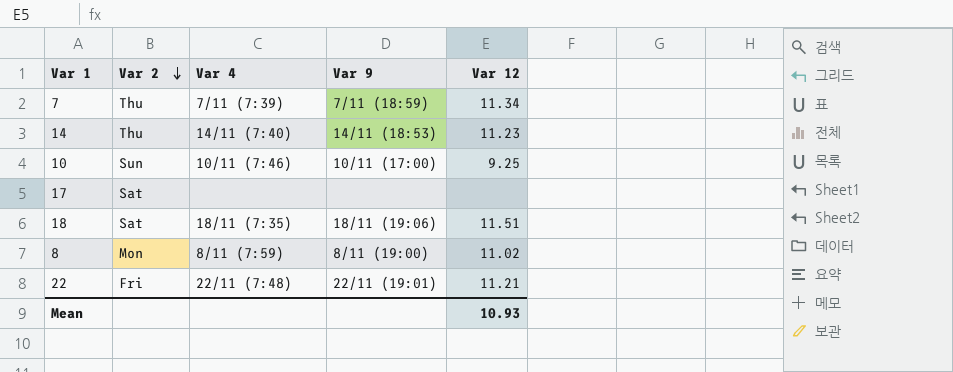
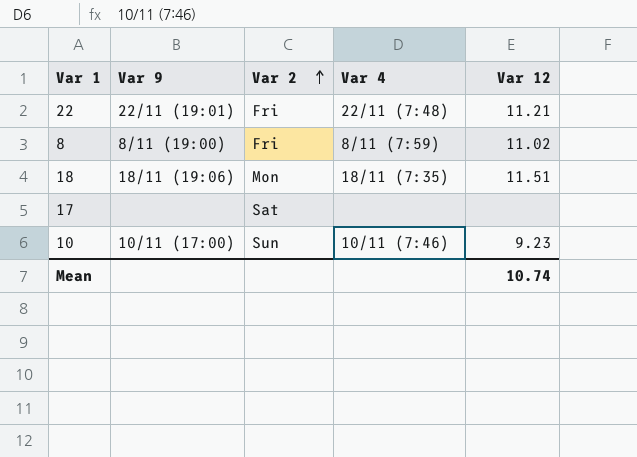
row order: Var 2 descending -> Var 2 ascending
column Var 9 | position: 4 -> 2
row 7: Thu | 7/11 (7:39) | 7/11 (18:59) | 11.34 -> none
row 14: Thu | 14/11 (7:40) | 14/11 (18:53) | 11.23 -> none
8 | Var 2: Mon -> Fri
18 | Var 2: Sat -> Mon
10 | Var 12: 9.25 -> 9.23
Mean | Var 12: 10.93 -> 10.74

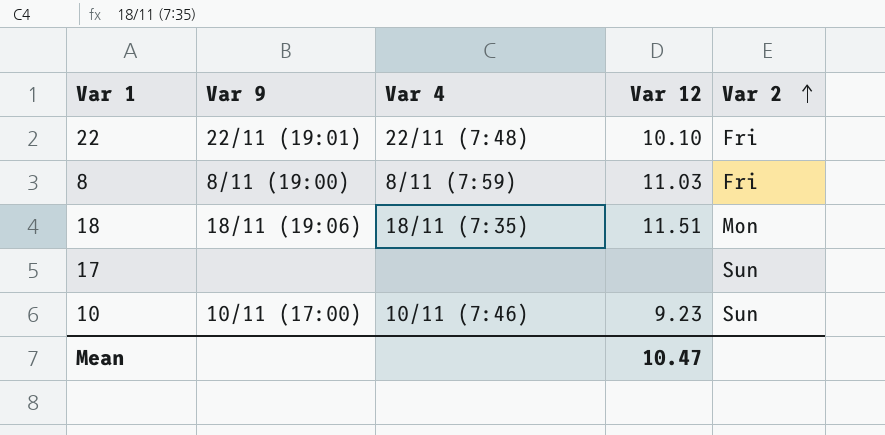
column Var 2 | position: 3 -> 5
22 | Var 12: 11.21 -> 10.10
8 | Var 12: 11.02 -> 11.03
17 | Var 2: Sat -> Sun
Mean | Var 12: 10.74 -> 10.47

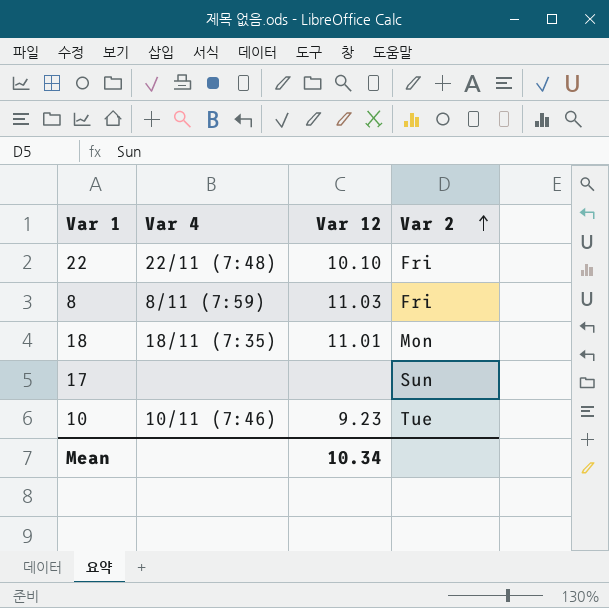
column Var 9 | position: 2 -> none
18 | Var 12: 11.51 -> 11.01
10 | Var 2: Sun -> Tue
Mean | Var 12: 10.47 -> 10.34

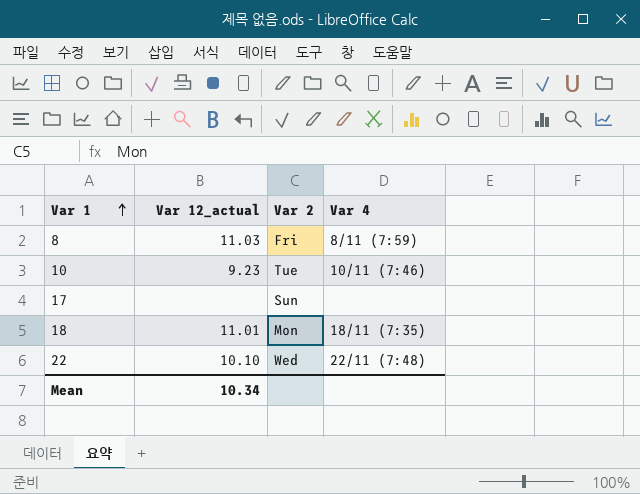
row order: Var 2 ascending -> Var 1 ascending
column name: Var 12 -> Var 12_actual
column Var 4 | position: 2 -> 4
22 | Var 2: Fri -> Wed

